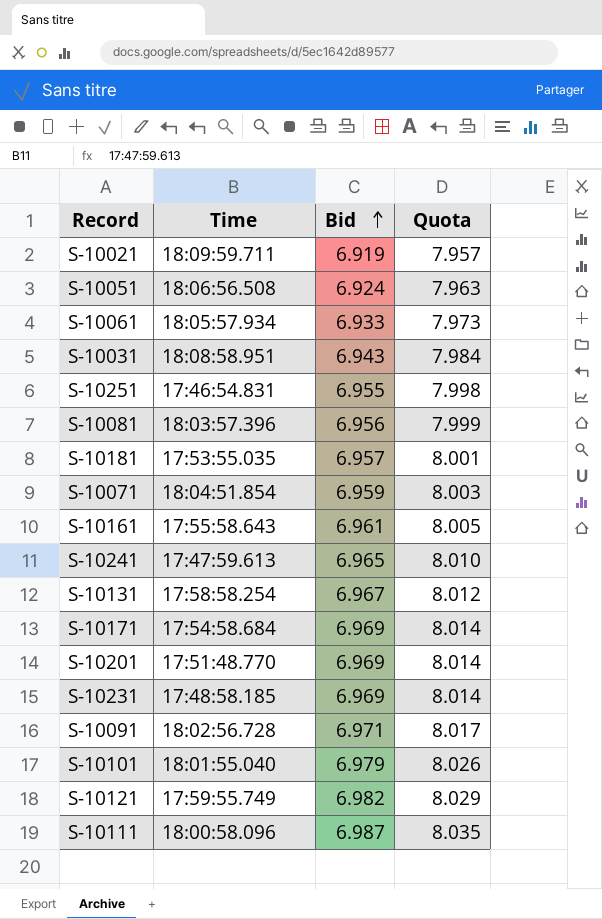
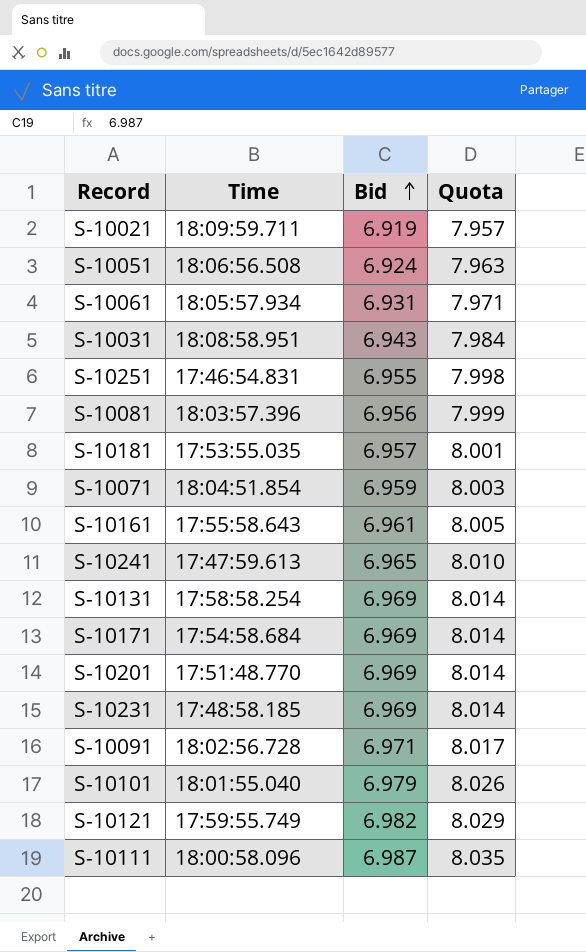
S-10061 | Bid: 6.933 -> 6.931
S-10061 | Quota: 7.973 -> 7.971
S-10131 | Bid: 6.967 -> 6.969
S-10131 | Quota: 8.012 -> 8.014

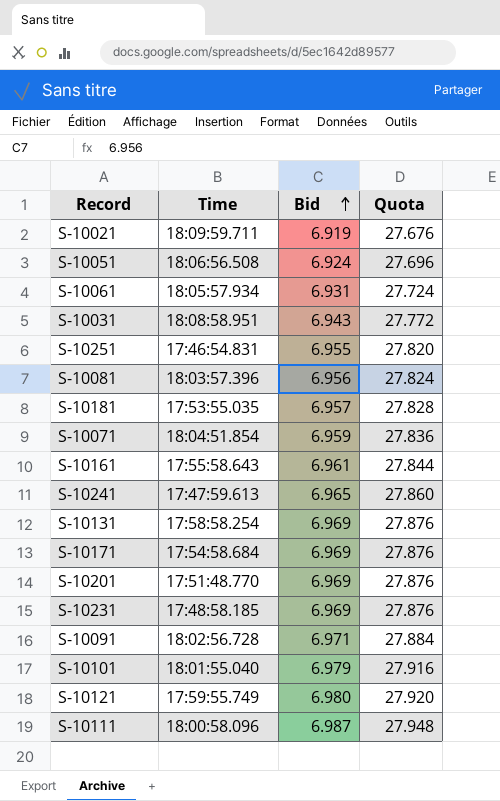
column Quota | formula: [Bid] * 1.15 -> [Bid] * 4
S-10121 | Bid: 6.982 -> 6.980

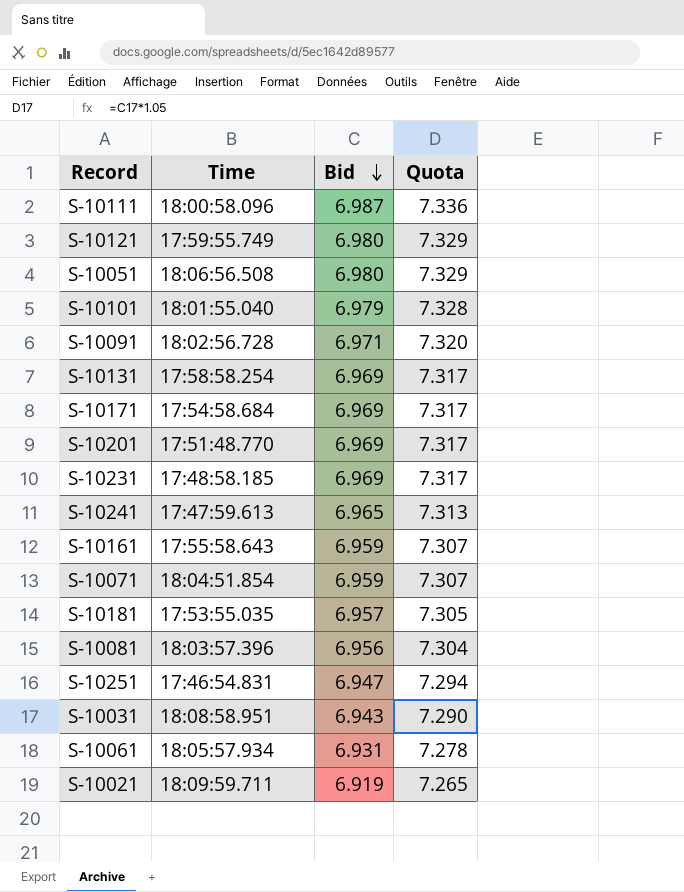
row order: Bid ascending -> Bid descending
column Quota | formula: [Bid] * 4 -> [Bid] * 1.05
S-10051 | Bid: 6.924 -> 6.980
S-10161 | Bid: 6.961 -> 6.959
S-10251 | Bid: 6.955 -> 6.947

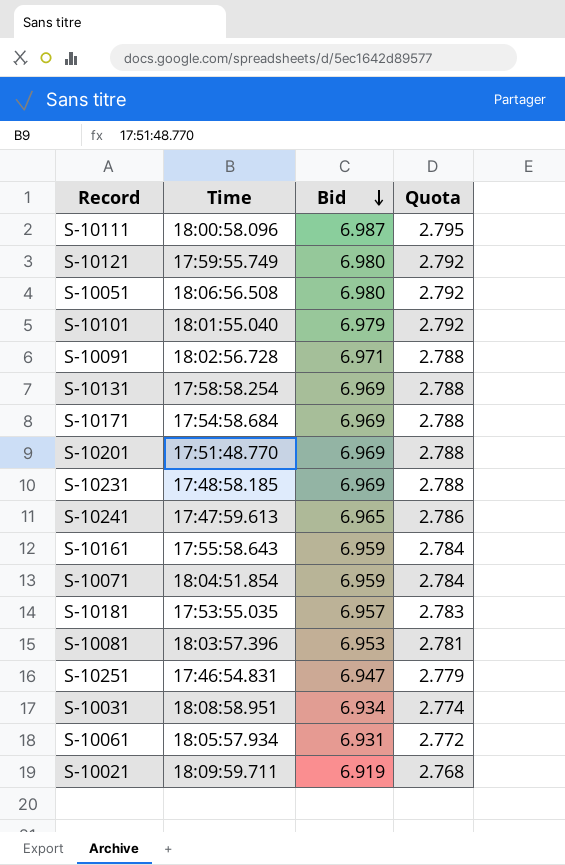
column Quota | formula: [Bid] * 1.05 -> [Bid] * 0.4
S-10081 | Bid: 6.956 -> 6.953
S-10031 | Bid: 6.943 -> 6.934

